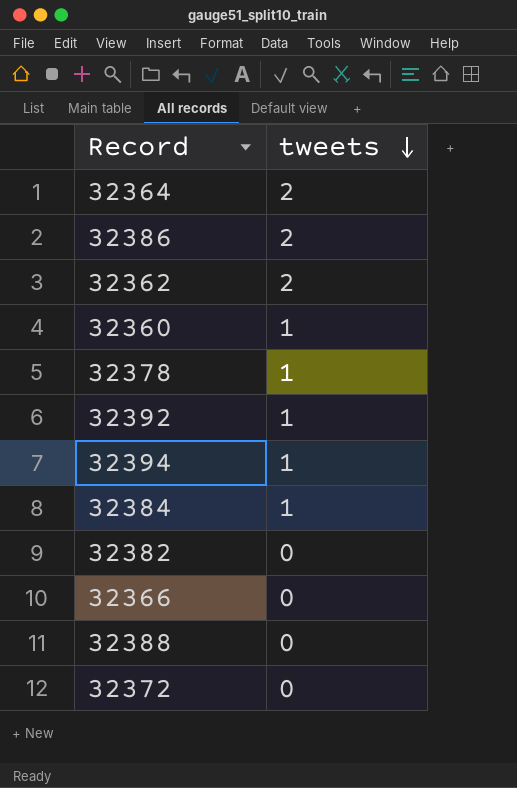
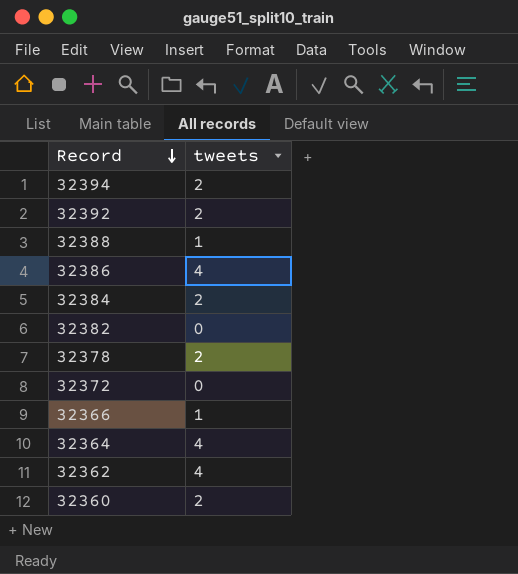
row order: tweets descending -> Record descending
32394 | tweets: 1 -> 2
32392 | tweets: 1 -> 2
32388 | tweets: 0 -> 1
32386 | tweets: 2 -> 4
32384 | tweets: 1 -> 2
32378 | tweets: 1 -> 2
32366 | tweets: 0 -> 1
32364 | tweets: 2 -> 4
32362 | tweets: 2 -> 4
32360 | tweets: 1 -> 2

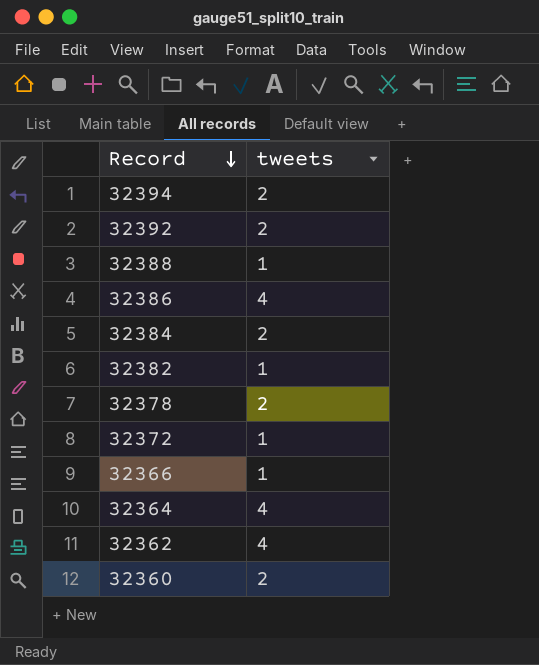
32382 | tweets: 0 -> 1
32372 | tweets: 0 -> 1

